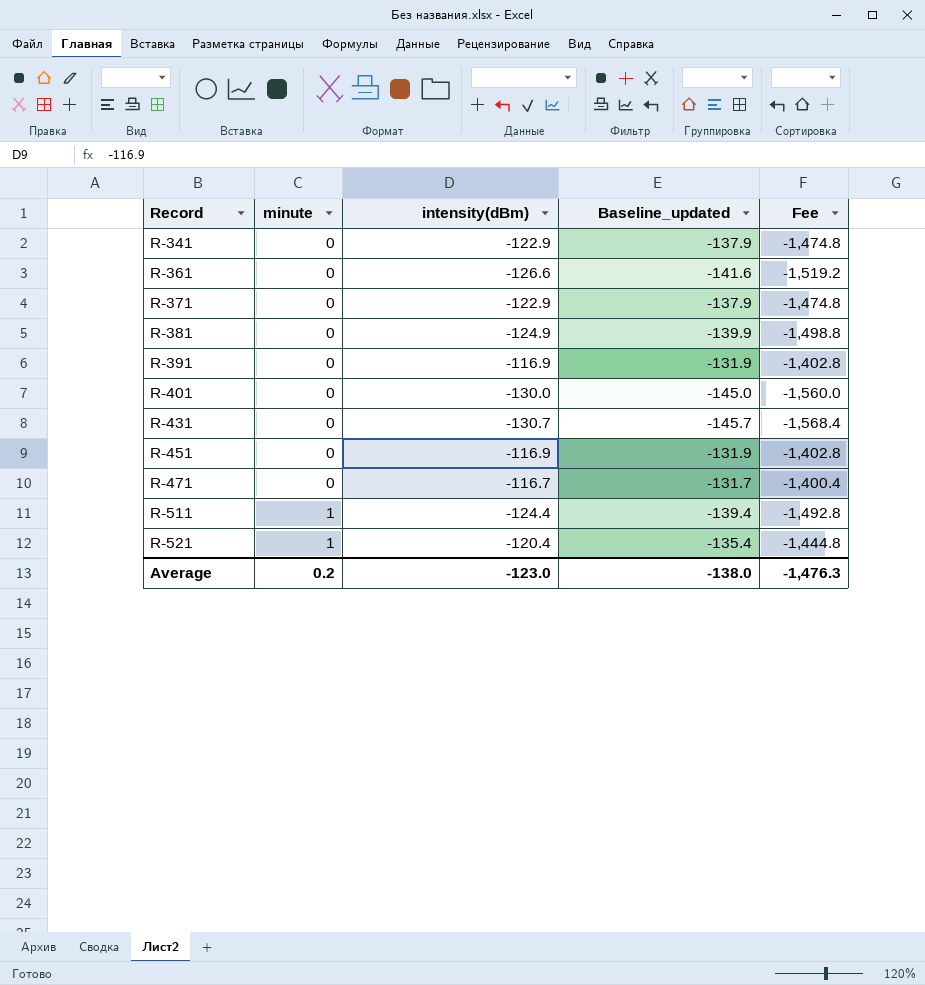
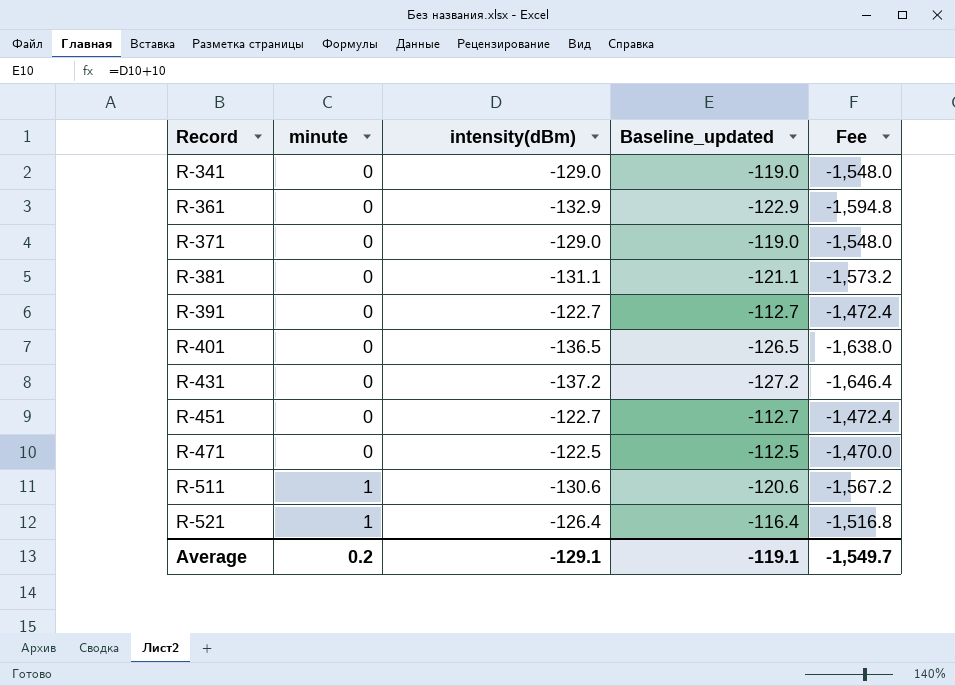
column Baseline_updated | formula: [intensity(dBm)] - 15 -> [intensity(dBm)] + 10
R-341 | intensity(dBm): -122.9 -> -129.0
R-341 | Fee: -1,474.8 -> -1,548.0
R-361 | intensity(dBm): -126.6 -> -132.9
R-361 | Fee: -1,519.2 -> -1,594.8
R-371 | intensity(dBm): -122.9 -> -129.0
R-371 | Fee: -1,474.8 -> -1,548.0
R-381 | intensity(dBm): -124.9 -> -131.1
R-381 | Fee: -1,498.8 -> -1,573.2
R-391 | intensity(dBm): -116.9 -> -122.7
R-391 | Fee: -1,402.8 -> -1,472.4
R-401 | intensity(dBm): -130.0 -> -136.5
R-401 | Fee: -1,560.0 -> -1,638.0
R-431 | intensity(dBm): -130.7 -> -137.2
R-431 | Fee: -1,568.4 -> -1,646.4
R-451 | intensity(dBm): -116.9 -> -122.7
R-451 | Fee: -1,402.8 -> -1,472.4
R-471 | intensity(dBm): -116.7 -> -122.5
R-471 | Fee: -1,400.4 -> -1,470.0
R-511 | intensity(dBm): -124.4 -> -130.6
R-511 | Fee: -1,492.8 -> -1,567.2
R-521 | intensity(dBm): -120.4 -> -126.4
R-521 | Fee: -1,444.8 -> -1,516.8
Average | intensity(dBm): -123.0 -> -129.1
Average | Baseline_updated: -138.0 -> -119.1
Average | Fee: -1,476.3 -> -1,549.7

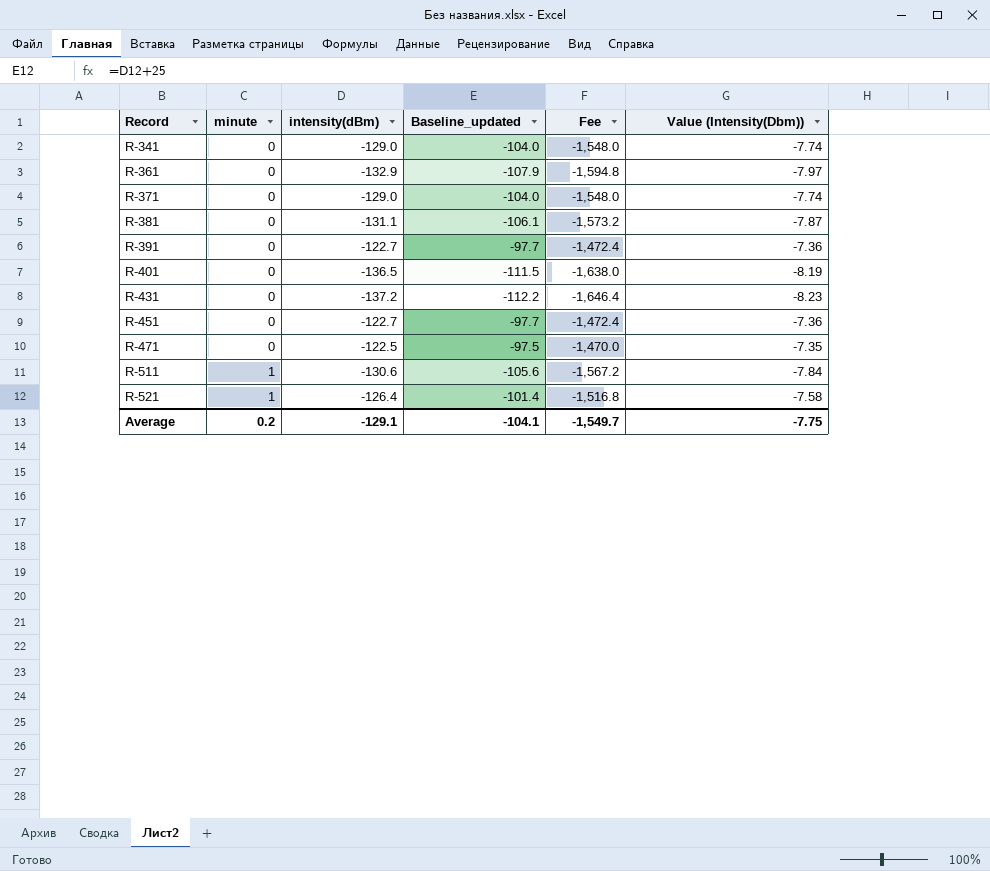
column Baseline_updated | formula: [intensity(dBm)] + 10 -> [intensity(dBm)] + 25
column Value (Intensity(Dbm)) | formula: none -> [intensity(dBm)] * 0.06
Average | Baseline_updated: -119.1 -> -104.1

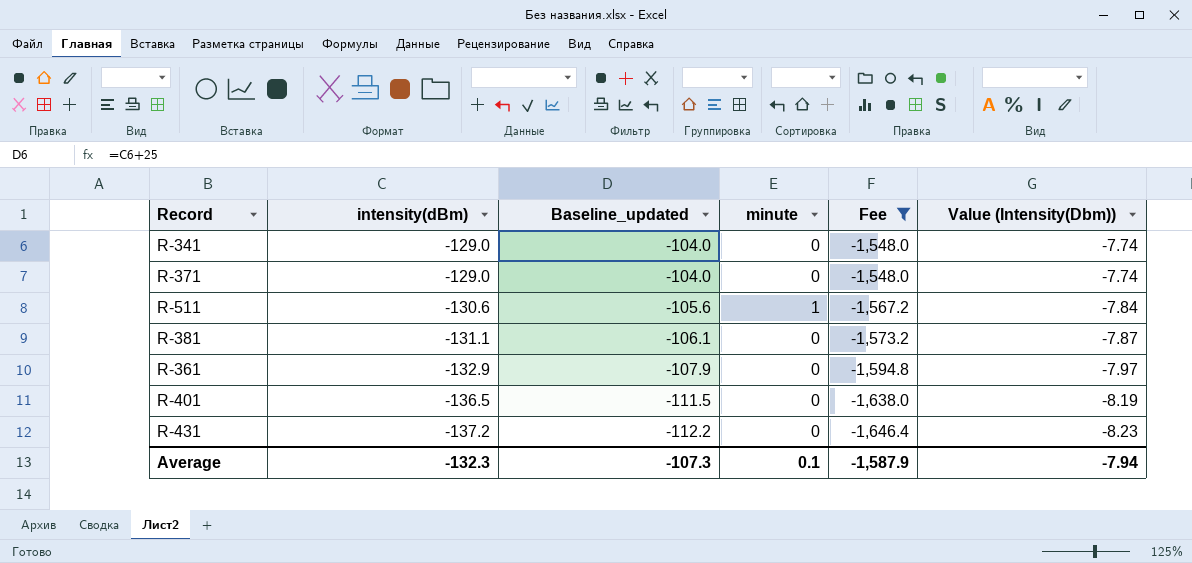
filter: none -> Fee <= -1,548.0
row order: Record ascending -> intensity(dBm) descending
column minute | position: 2 -> 4
Average | intensity(dBm): -129.1 -> -132.3
Average | Baseline_updated: -104.1 -> -107.3
Average | minute: 0.2 -> 0.1
Average | Fee: -1,549.7 -> -1,587.9
Average | Value (Intensity(Dbm)): -7.75 -> -7.94

